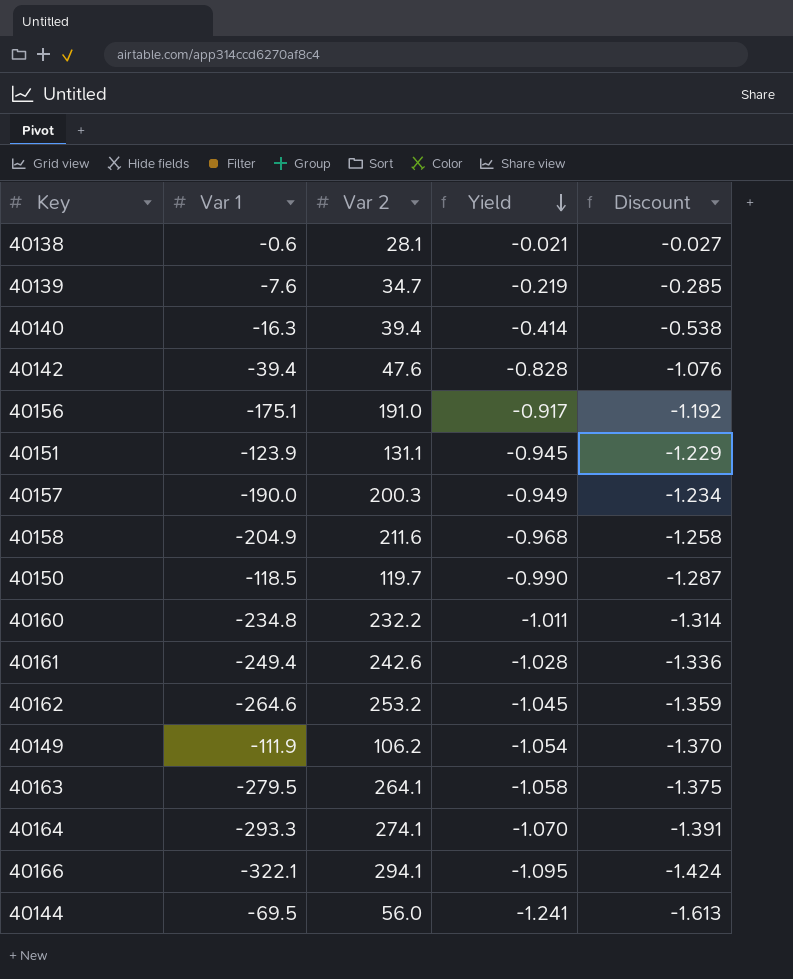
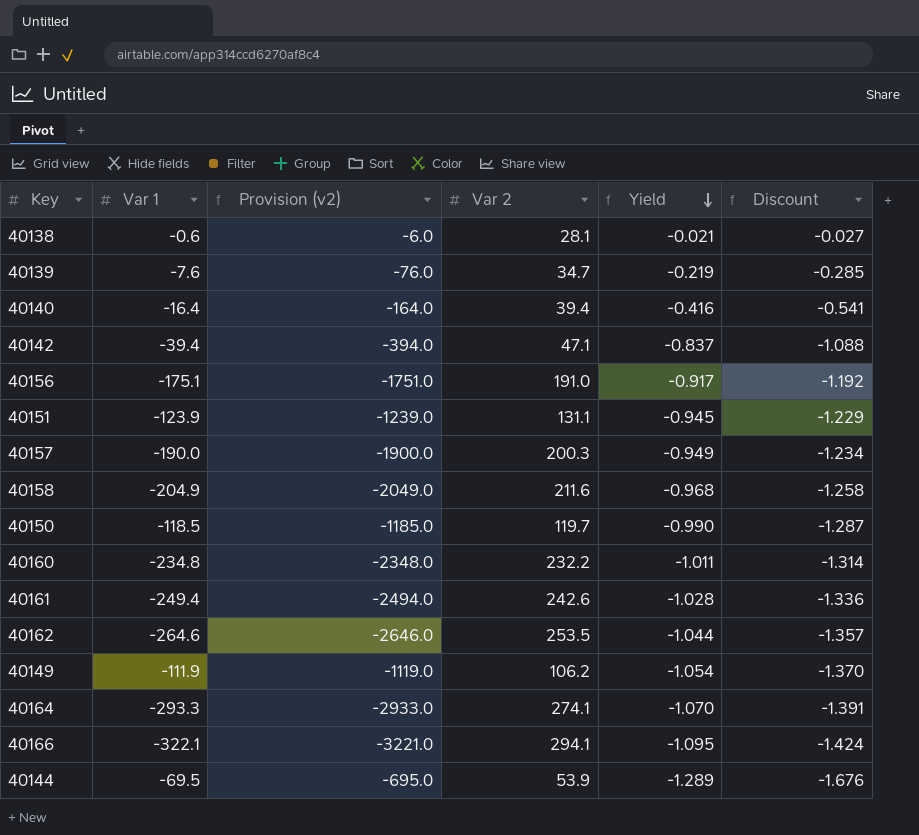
column Provision (v2) | formula: none -> [Var 1] * 10
row 40163: -279.5 | 264.1 | -1.058 | -1.375 -> none
40140 | Var 1: -16.3 -> -16.4
40140 | Yield: -0.414 -> -0.416
40140 | Discount: -0.538 -> -0.541
40142 | Var 2: 47.6 -> 47.1
40142 | Yield: -0.828 -> -0.837
40142 | Discount: -1.076 -> -1.088
40162 | Var 2: 253.2 -> 253.5
40162 | Yield: -1.045 -> -1.044
40162 | Discount: -1.359 -> -1.357
40144 | Var 2: 56.0 -> 53.9
40144 | Yield: -1.241 -> -1.289
40144 | Discount: -1.613 -> -1.676

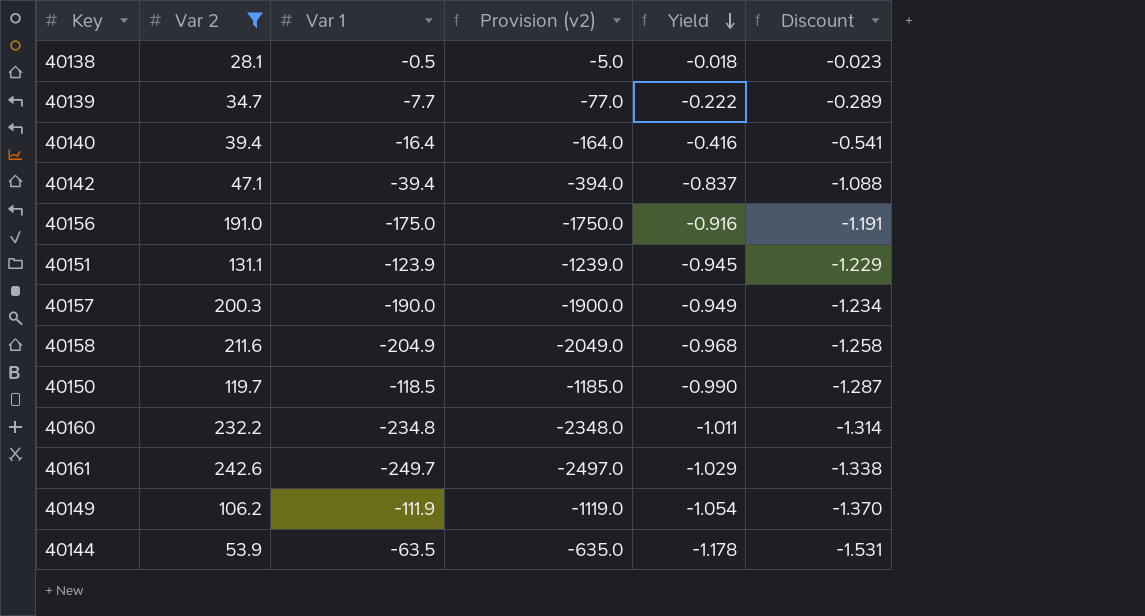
filter: none -> Var 2 <= 242.6
column Var 2 | position: 4 -> 2
40138 | Var 1: -0.6 -> -0.5
40138 | Provision (v2): -6.0 -> -5.0
40138 | Yield: -0.021 -> -0.018
40138 | Discount: -0.027 -> -0.023
40139 | Var 1: -7.6 -> -7.7
40139 | Provision (v2): -76.0 -> -77.0
40139 | Yield: -0.219 -> -0.222
40139 | Discount: -0.285 -> -0.289
40156 | Var 1: -175.1 -> -175.0
40156 | Provision (v2): -1751.0 -> -1750.0
40156 | Yield: -0.917 -> -0.916
40156 | Discount: -1.192 -> -1.191
40161 | Var 1: -249.4 -> -249.7
40161 | Provision (v2): -2494.0 -> -2497.0
40161 | Yield: -1.028 -> -1.029
40161 | Discount: -1.336 -> -1.338
40144 | Var 1: -69.5 -> -63.5
40144 | Provision (v2): -695.0 -> -635.0
40144 | Yield: -1.289 -> -1.178
40144 | Discount: -1.676 -> -1.531

